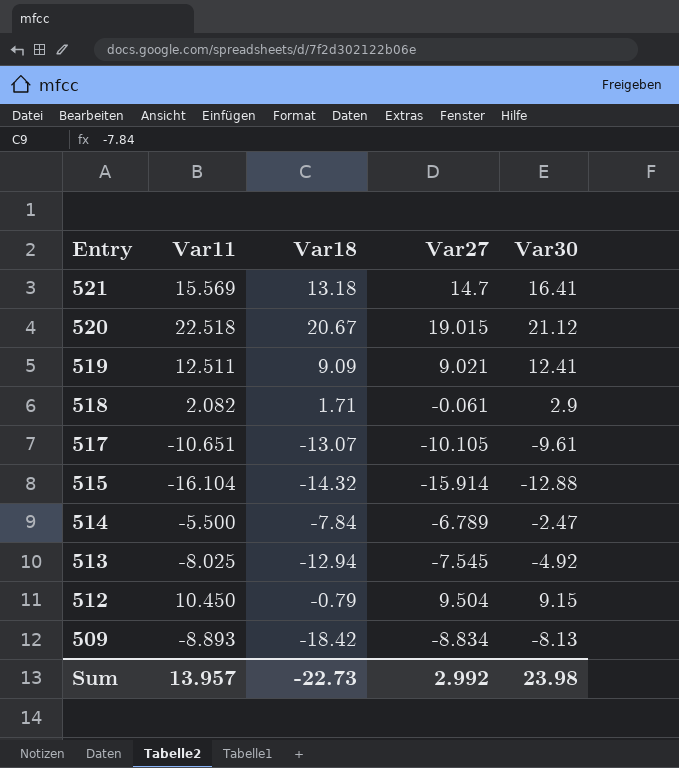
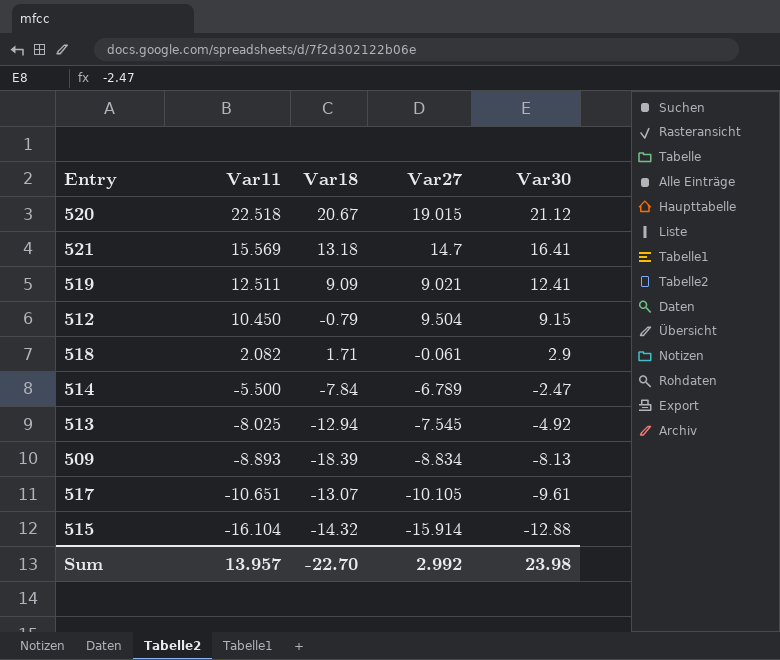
row order: Entry descending -> Var11 descending
509 | Var18: -18.42 -> -18.39
Sum | Var18: -22.73 -> -22.70

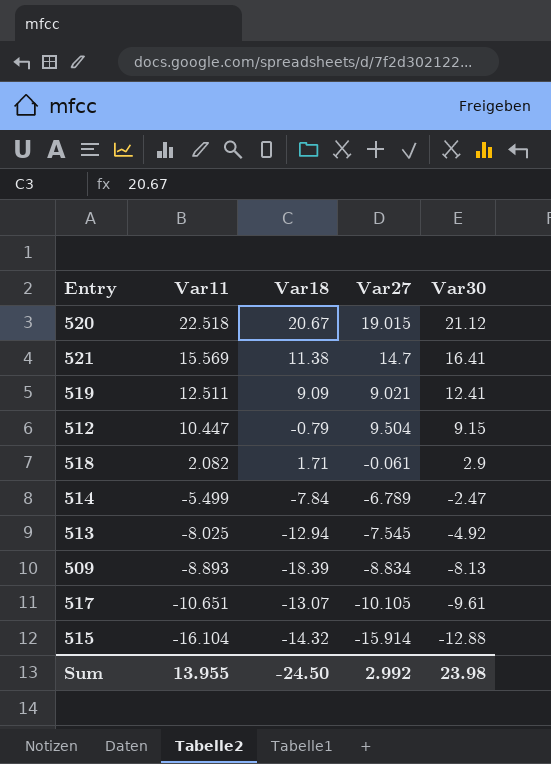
521 | Var18: 13.18 -> 11.38
512 | Var11: 10.450 -> 10.447
514 | Var11: -5.500 -> -5.499
Sum | Var11: 13.957 -> 13.955
Sum | Var18: -22.70 -> -24.50

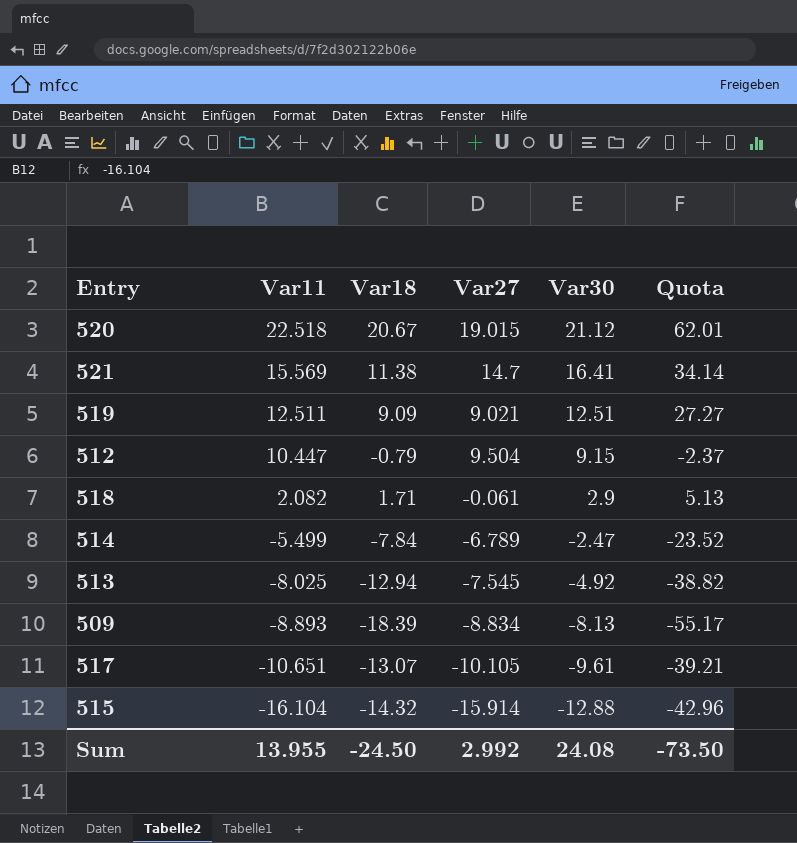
column Quota | formula: none -> [Var18] * 3
519 | Var30: 12.41 -> 12.51
Sum | Var30: 23.98 -> 24.08

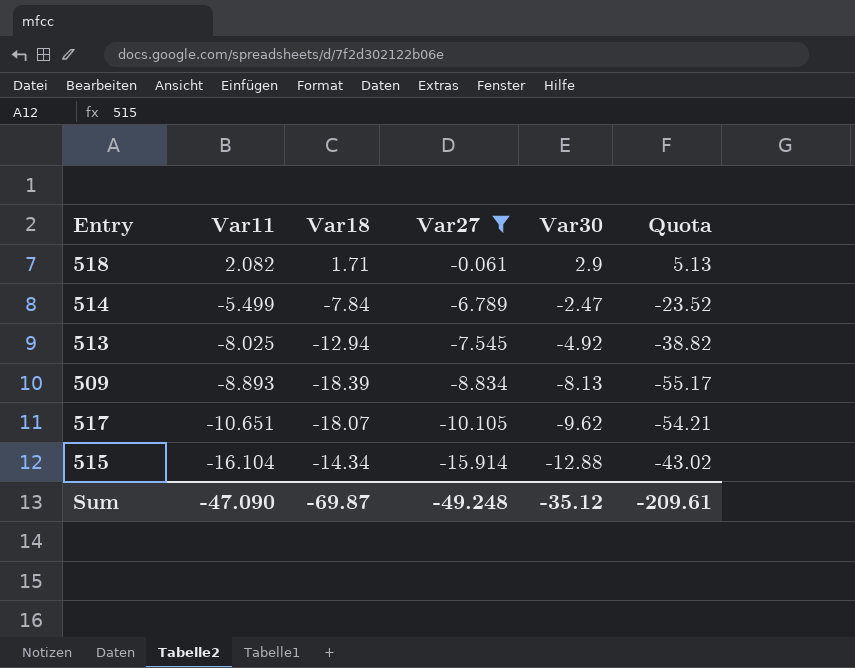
filter: none -> Var27 <= -0.061
517 | Var18: -13.07 -> -18.07
517 | Var30: -9.61 -> -9.62
517 | Quota: -39.21 -> -54.21
515 | Var18: -14.32 -> -14.34
515 | Quota: -42.96 -> -43.02
Sum | Var11: 13.955 -> -47.090
Sum | Var18: -24.50 -> -69.87
Sum | Var27: 2.992 -> -49.248
Sum | Var30: 24.08 -> -35.12
Sum | Quota: -73.50 -> -209.61

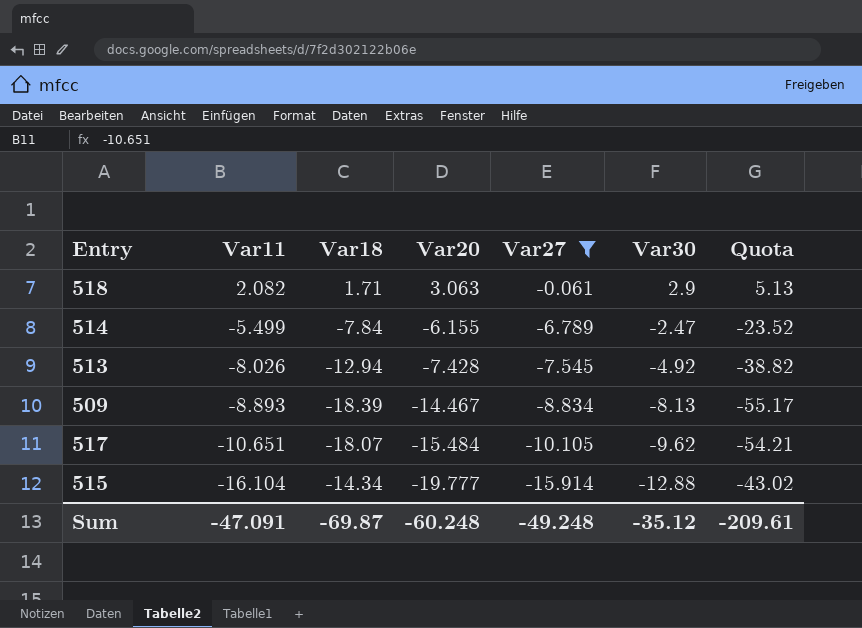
column Var20 | position: none -> 4
513 | Var11: -8.025 -> -8.026
Sum | Var11: -47.090 -> -47.091

